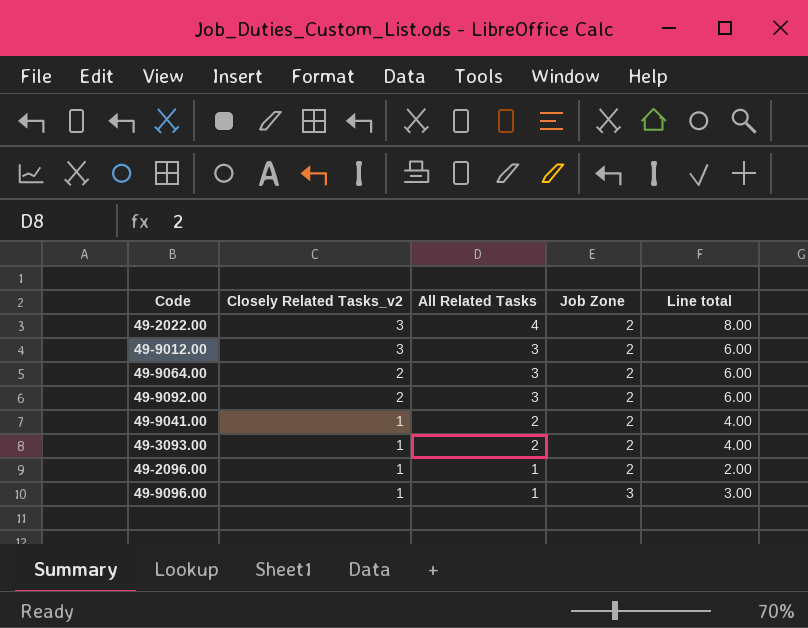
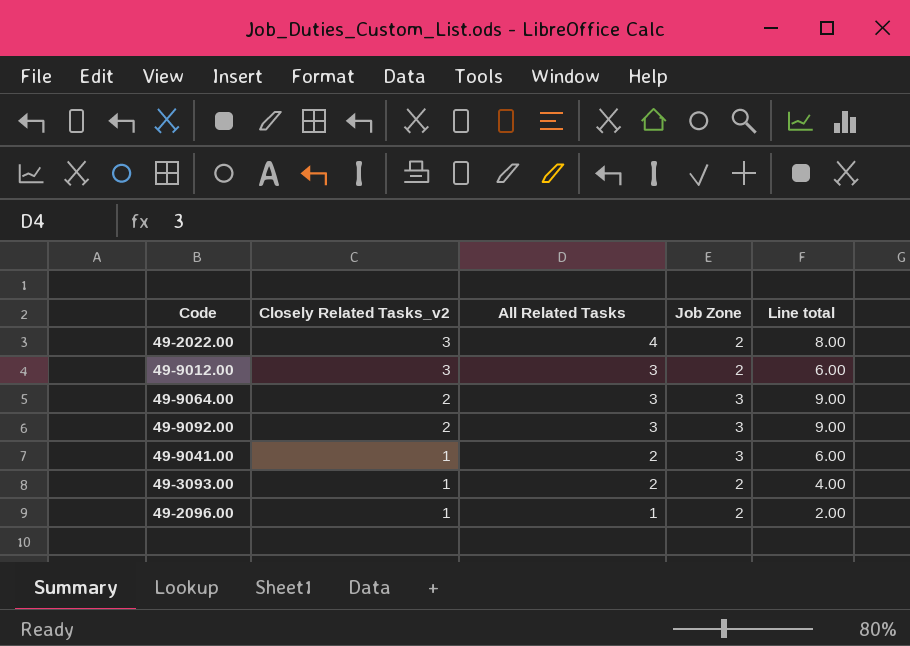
row 49-9096.00: 1 | 1 | 3 | 3.00 -> none
49-9064.00 | Job Zone: 2 -> 3
49-9064.00 | Line total: 6.00 -> 9.00
49-9092.00 | Job Zone: 2 -> 3
49-9092.00 | Line total: 6.00 -> 9.00
49-9041.00 | Job Zone: 2 -> 3
49-9041.00 | Line total: 4.00 -> 6.00

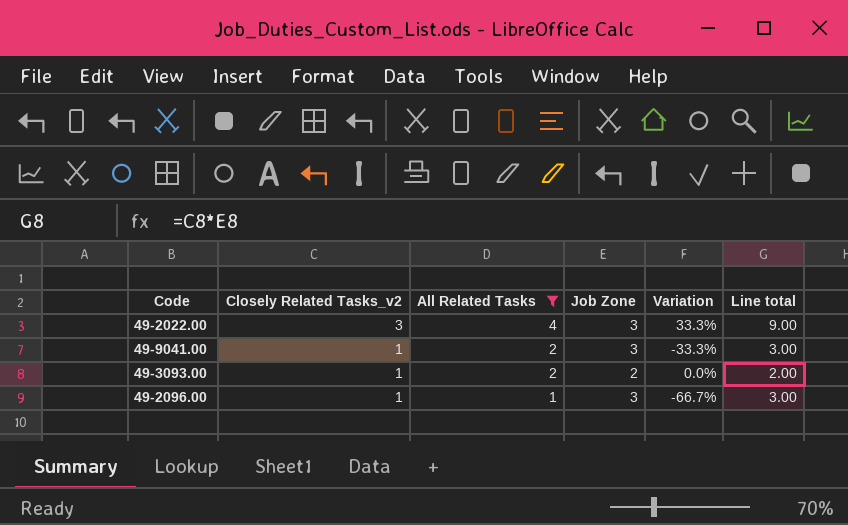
filter: none -> All Related Tasks != 3
column Variation | formula: none -> ([All Related Tasks] - [Job Zone]) / [Job Zone]
column Line total | formula: [All Related Tasks] * [Job Zone] -> [Closely Related Tasks_v2] * [Job Zone]
49-2022.00 | Job Zone: 2 -> 3
49-2096.00 | Job Zone: 2 -> 3

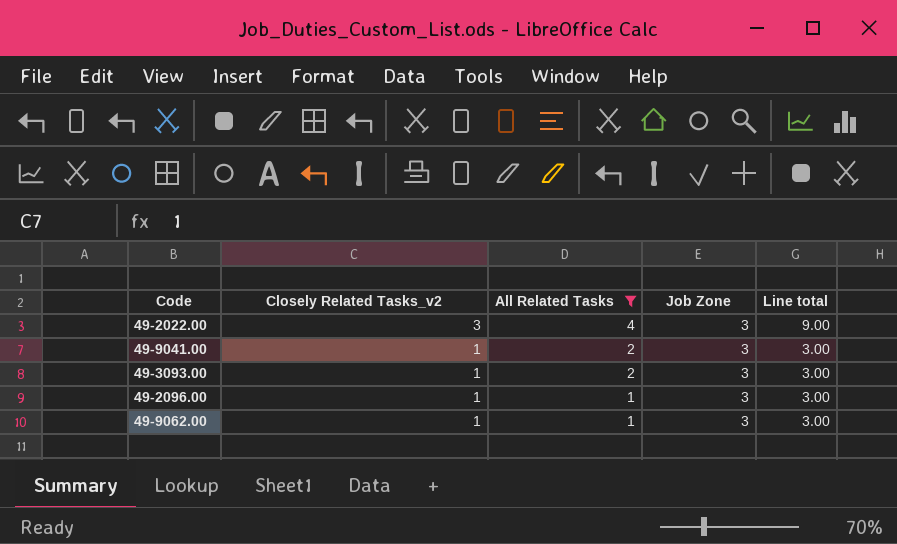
column Variation | formula: ([All Related Tasks] - [Job Zone]) / [Job Zone] -> none
49-3093.00 | Job Zone: 2 -> 3
49-3093.00 | Line total: 2.00 -> 3.00
row 49-9062.00: none -> 1 | 1 | 3 | 3.00

